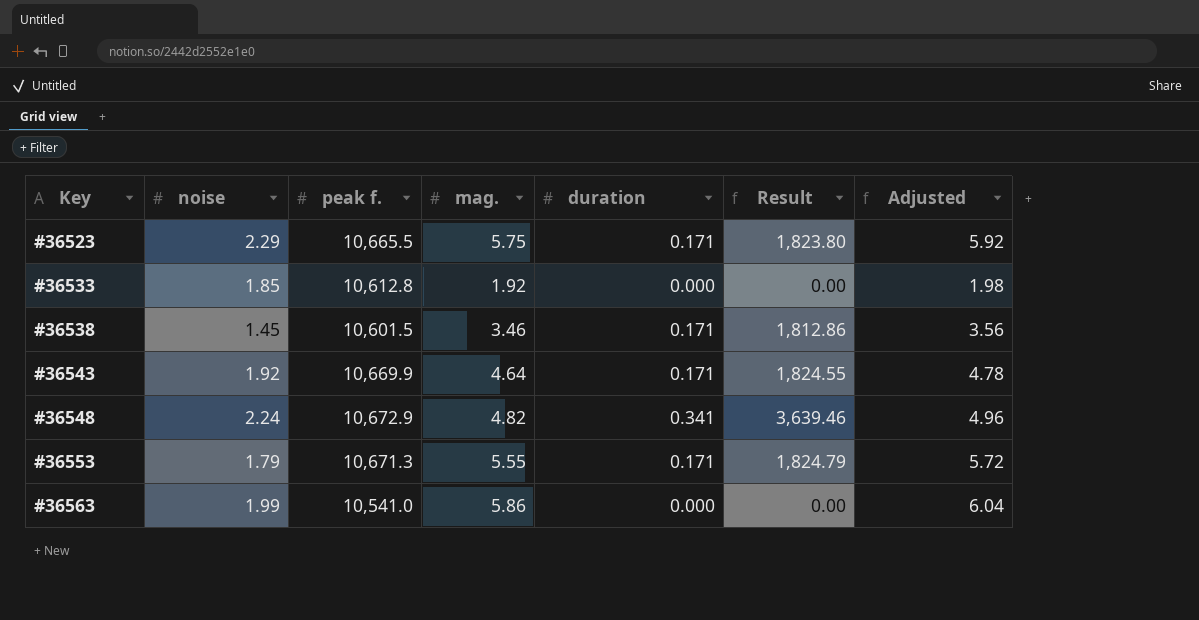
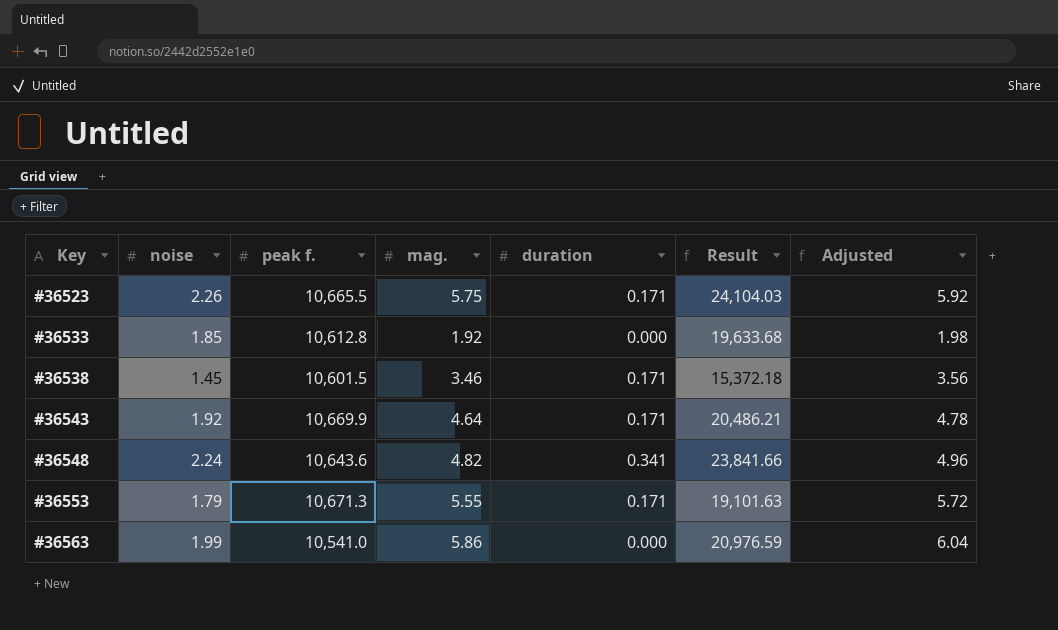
column Result | formula: [peak f.] * [duration] -> [noise] * [peak f.]
#36523 | noise: 2.29 -> 2.26
#36548 | peak f.: 10,672.9 -> 10,643.6

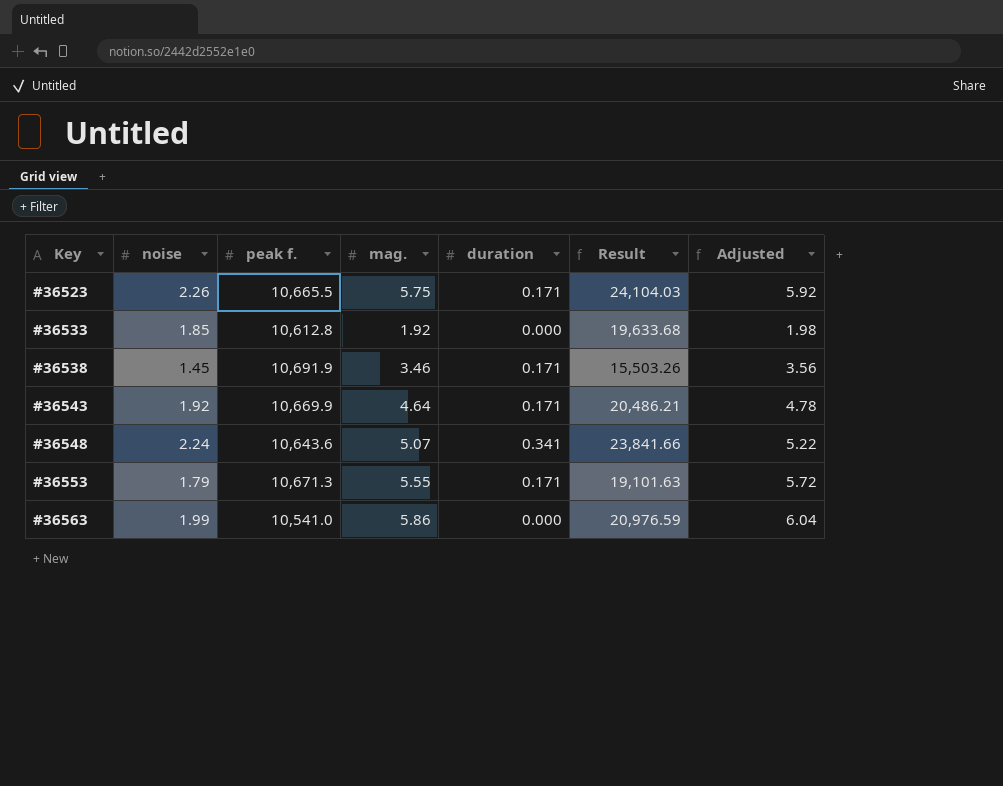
#36538 | peak f.: 10,601.5 -> 10,691.9
#36538 | Result: 15,372.18 -> 15,503.26
#36548 | mag.: 4.82 -> 5.07
#36548 | Adjusted: 4.96 -> 5.22

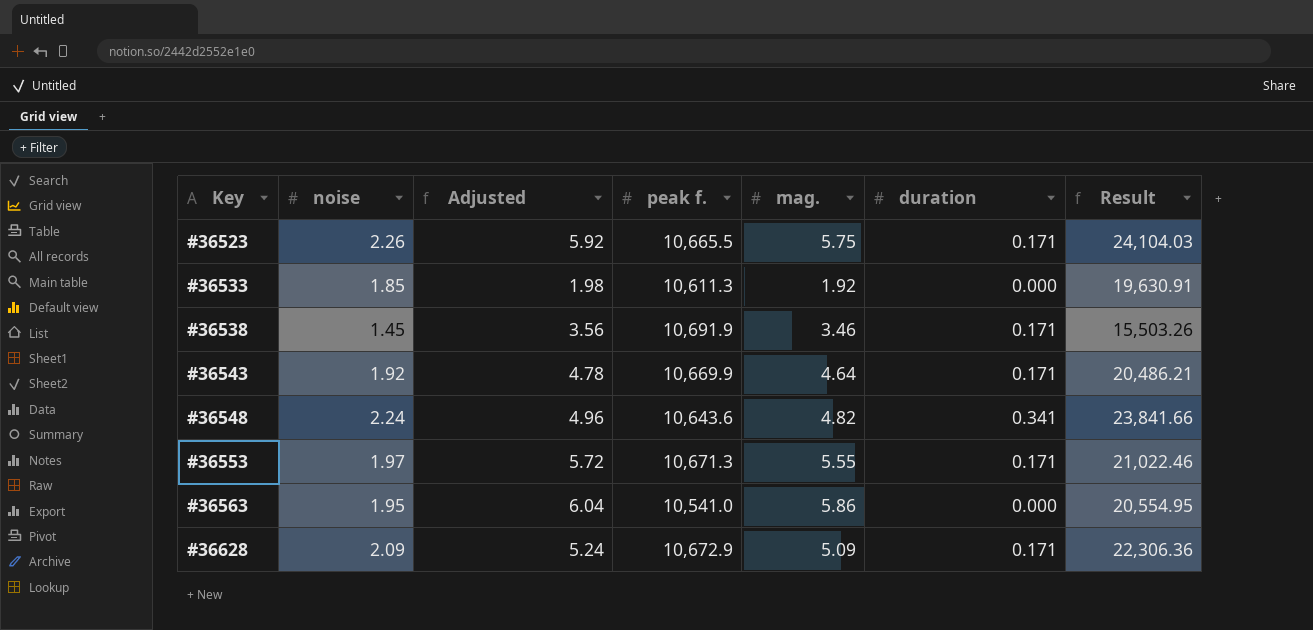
column Adjusted | position: 7 -> 3
#36533 | peak f.: 10,612.8 -> 10,611.3
#36533 | Result: 19,633.68 -> 19,630.91
#36548 | Adjusted: 5.22 -> 4.96
#36548 | mag.: 5.07 -> 4.82
#36553 | noise: 1.79 -> 1.97
#36553 | Result: 19,101.63 -> 21,022.46
#36563 | noise: 1.99 -> 1.95
#36563 | Result: 20,976.59 -> 20,554.95
row #36628: none -> 2.09 | 5.24 | 10,672.9 | 5.09 | 0.171 | 22,306.36

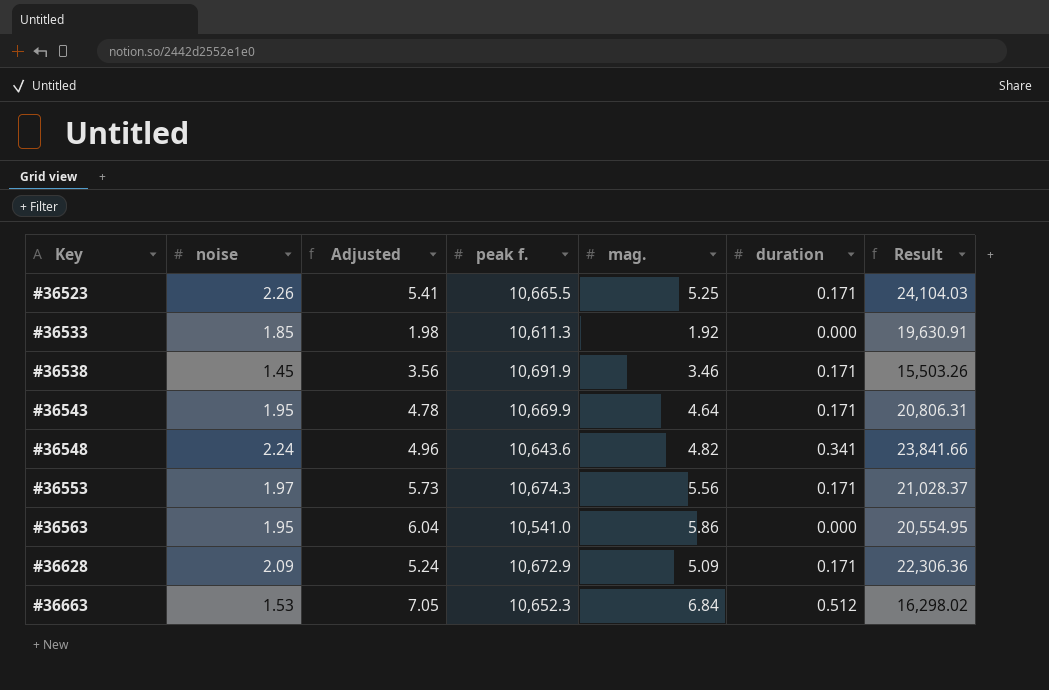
#36523 | Adjusted: 5.92 -> 5.41
#36523 | mag.: 5.75 -> 5.25
#36543 | noise: 1.92 -> 1.95
#36543 | Result: 20,486.21 -> 20,806.31
#36553 | Adjusted: 5.72 -> 5.73
#36553 | peak f.: 10,671.3 -> 10,674.3
#36553 | mag.: 5.55 -> 5.56
#36553 | Result: 21,022.46 -> 21,028.37
row #36663: none -> 1.53 | 7.05 | 10,652.3 | 6.84 | 0.512 | 16,298.02

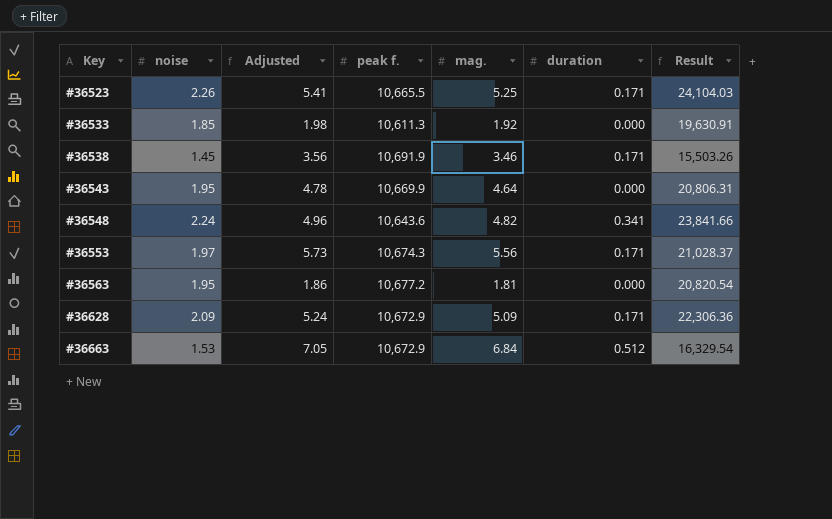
#36543 | duration: 0.171 -> 0.000
#36563 | Adjusted: 6.04 -> 1.86
#36563 | peak f.: 10,541.0 -> 10,677.2
#36563 | mag.: 5.86 -> 1.81
#36563 | Result: 20,554.95 -> 20,820.54
#36663 | peak f.: 10,652.3 -> 10,672.9
#36663 | Result: 16,298.02 -> 16,329.54

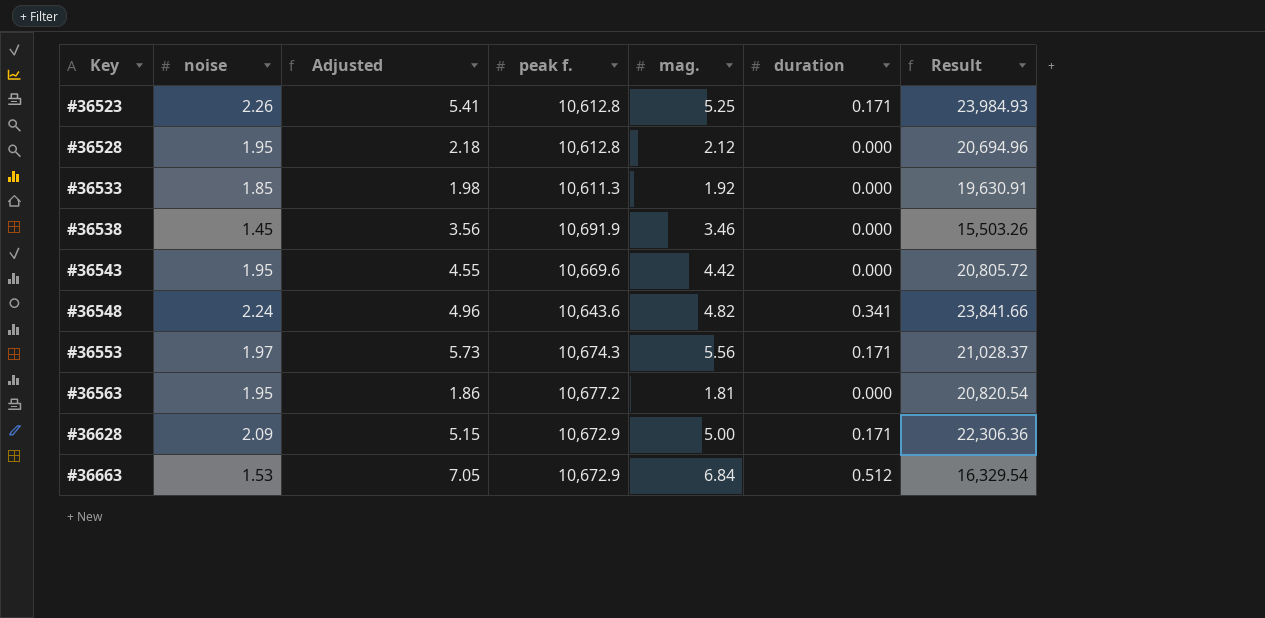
#36523 | peak f.: 10,665.5 -> 10,612.8
#36523 | Result: 24,104.03 -> 23,984.93
row #36528: none -> 1.95 | 2.18 | 10,612.8 | 2.12 | 0.000 | 20,694.96
#36538 | duration: 0.171 -> 0.000
#36543 | Adjusted: 4.78 -> 4.55
#36543 | peak f.: 10,669.9 -> 10,669.6
#36543 | mag.: 4.64 -> 4.42
#36543 | Result: 20,806.31 -> 20,805.72
#36628 | Adjusted: 5.24 -> 5.15
#36628 | mag.: 5.09 -> 5.00

